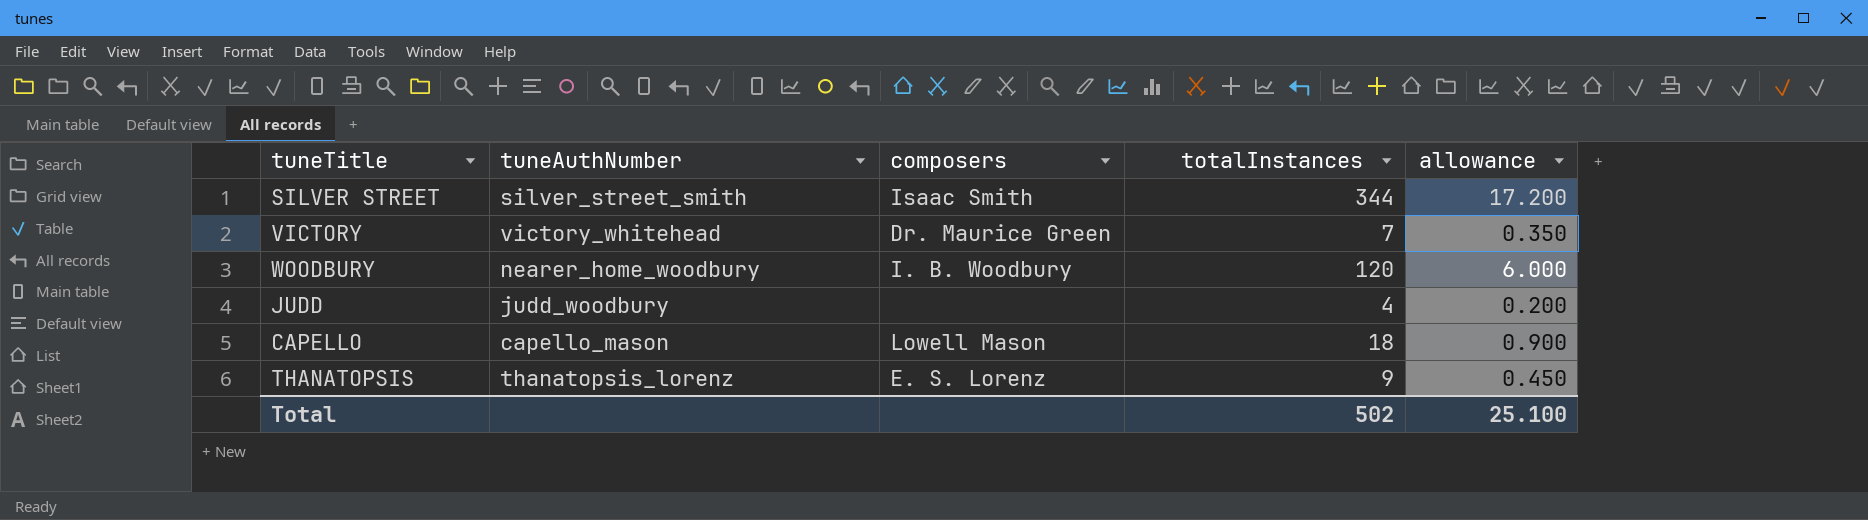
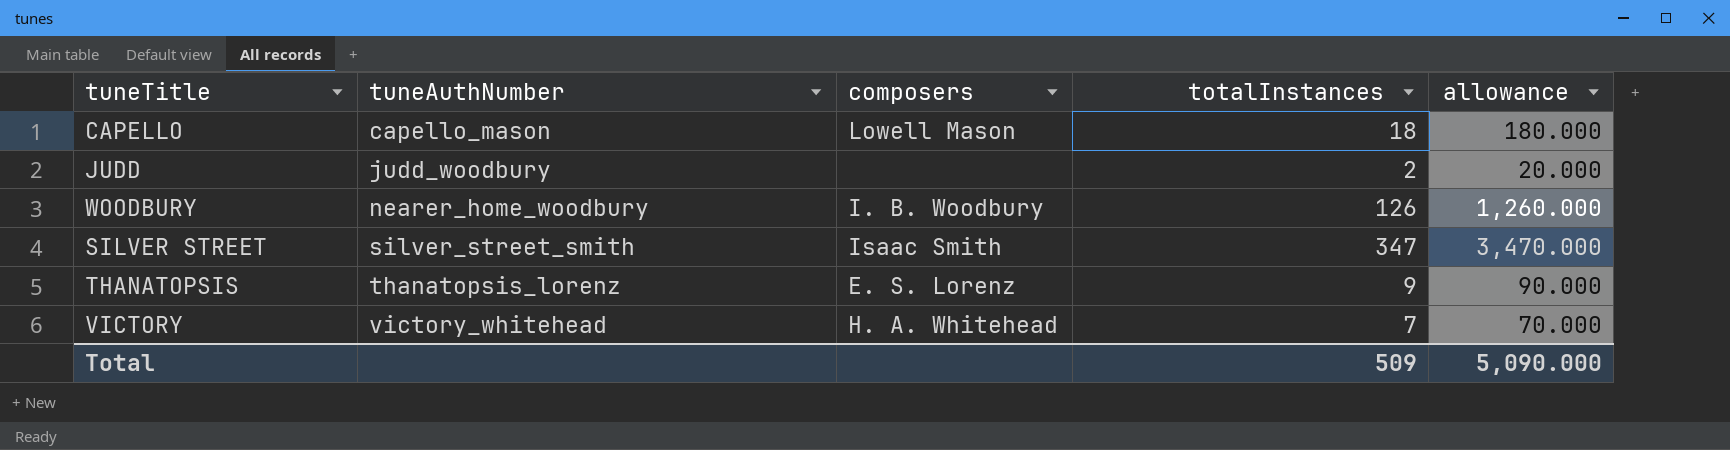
row order: none -> tuneAuthNumber ascending
column allowance | formula: [totalInstances] * 0.05 -> [totalInstances] * 10
JUDD | totalInstances: 4 -> 2
WOODBURY | totalInstances: 120 -> 126
SILVER STREET | totalInstances: 344 -> 347
VICTORY | composers: Dr. Maurice Green -> H. A. Whitehead
Total | totalInstances: 502 -> 509
Total | allowance: 25.100 -> 5,090.000

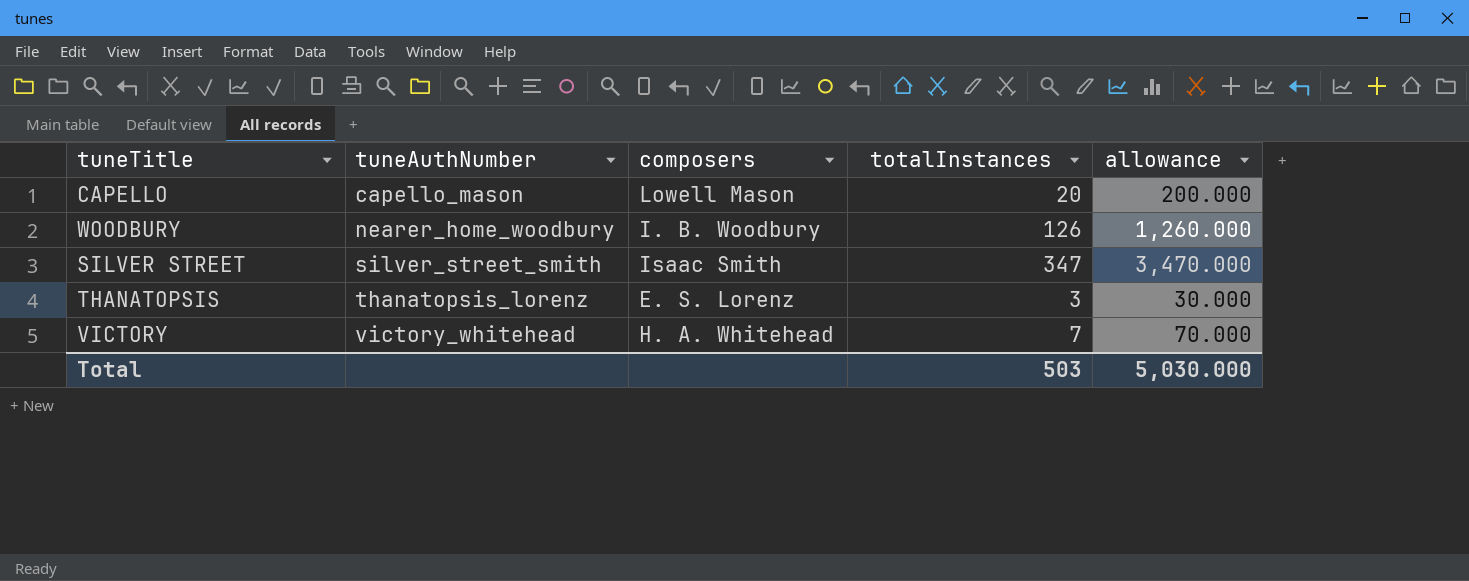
row JUDD: judd_woodbury | none | 2 | 20.000 -> none
CAPELLO | totalInstances: 18 -> 20
CAPELLO | allowance: 180.000 -> 200.000
THANATOPSIS | totalInstances: 9 -> 3
THANATOPSIS | allowance: 90.000 -> 30.000
Total | totalInstances: 509 -> 503
Total | allowance: 5,090.000 -> 5,030.000

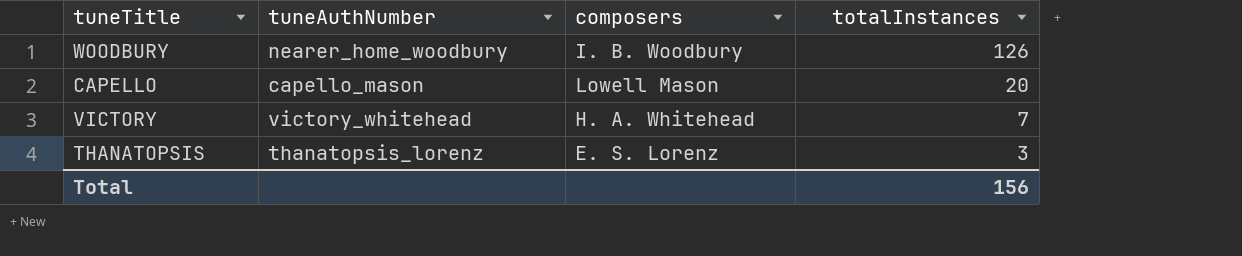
row order: tuneAuthNumber ascending -> totalInstances descending
column allowance | formula: [totalInstances] * 10 -> none
row SILVER STREET: silver_street_smith | Isaac Smith | 347 | 3,470.000 -> none
Total | totalInstances: 503 -> 156

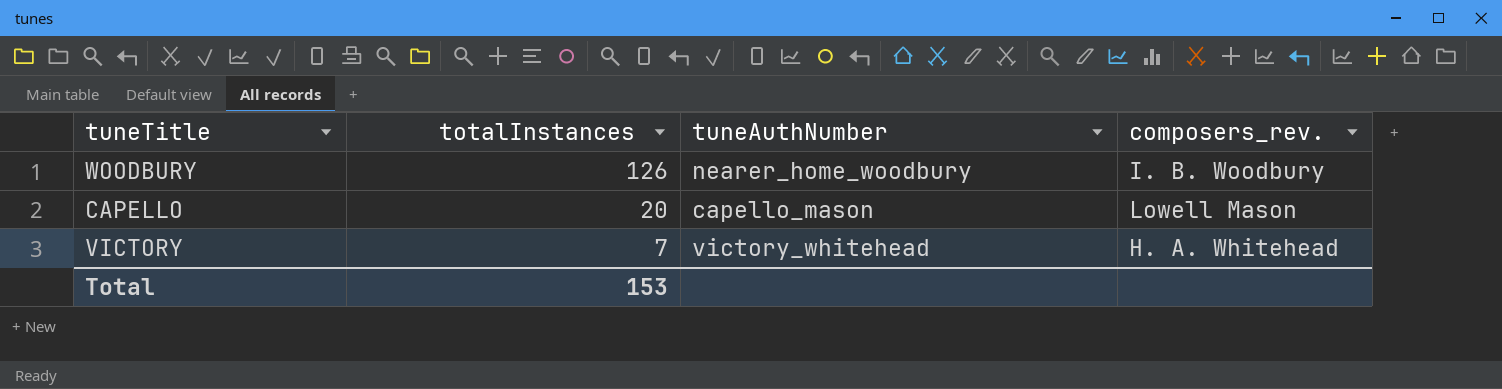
column totalInstances | position: 4 -> 2
column name: composers -> composers_rev.
row THANATOPSIS: thanatopsis_lorenz | E. S. Lorenz | 3 -> none
Total | totalInstances: 156 -> 153

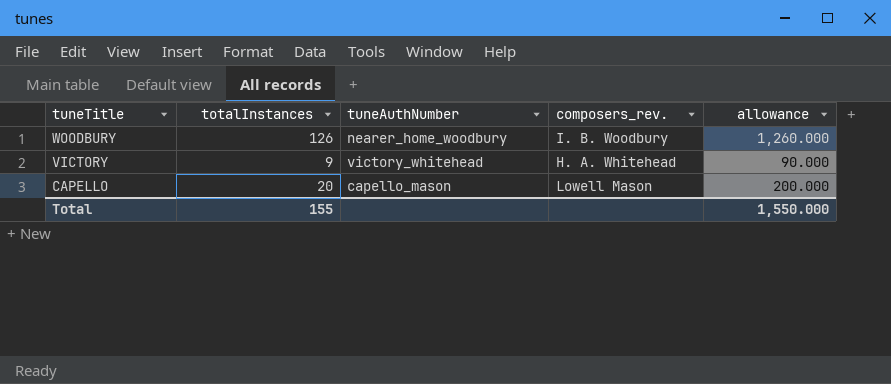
row order: totalInstances descending -> tuneTitle descending
column allowance | formula: none -> [totalInstances] * 10
VICTORY | totalInstances: 7 -> 9
Total | totalInstances: 153 -> 155

